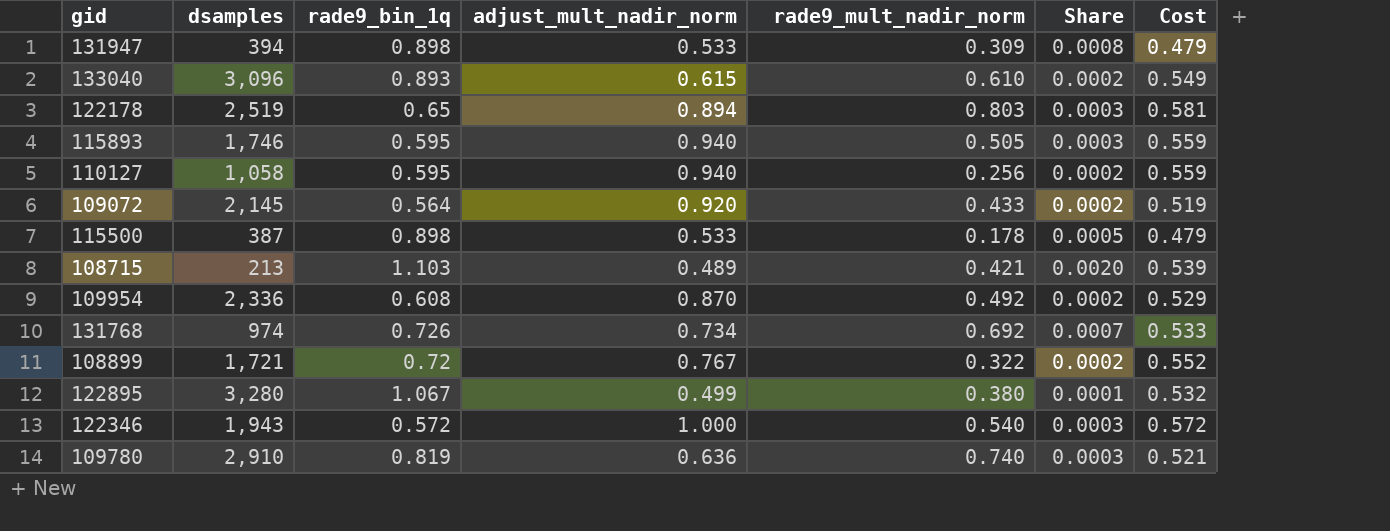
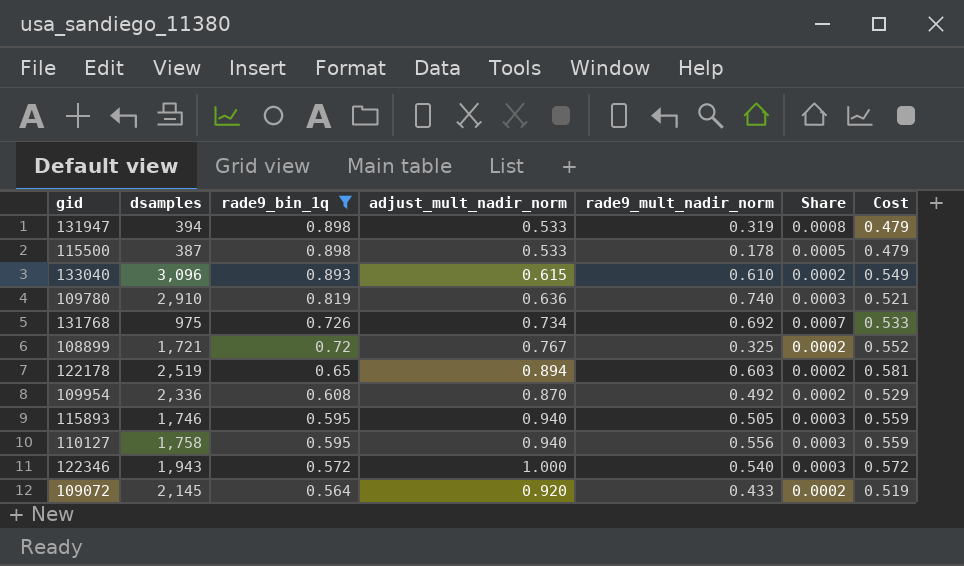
filter: none -> rade9_bin_1q <= 0.898
row order: none -> rade9_bin_1q descending
131947 | rade9_mult_nadir_norm: 0.309 -> 0.319
131768 | dsamples: 974 -> 975
108899 | rade9_mult_nadir_norm: 0.322 -> 0.325
122178 | rade9_mult_nadir_norm: 0.803 -> 0.603
122178 | Share: 0.0003 -> 0.0002
110127 | dsamples: 1,058 -> 1,758
110127 | rade9_mult_nadir_norm: 0.256 -> 0.556
110127 | Share: 0.0002 -> 0.0003

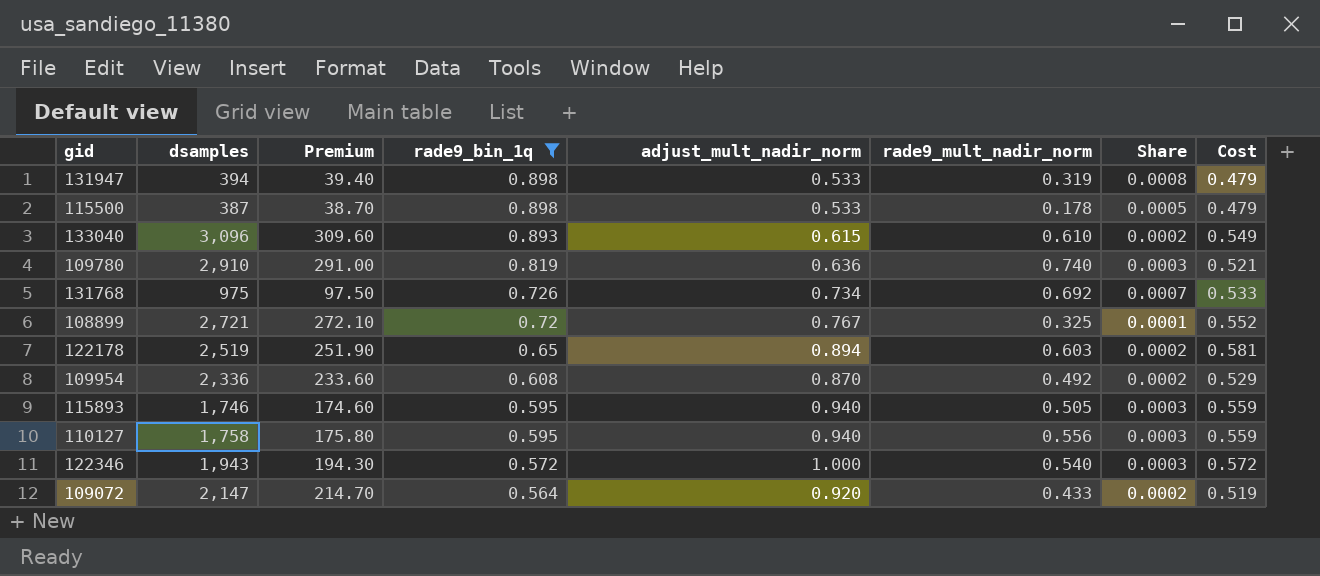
column Premium | formula: none -> [dsamples] * 0.1
108899 | dsamples: 1,721 -> 2,721
108899 | Share: 0.0002 -> 0.0001
109072 | dsamples: 2,145 -> 2,147

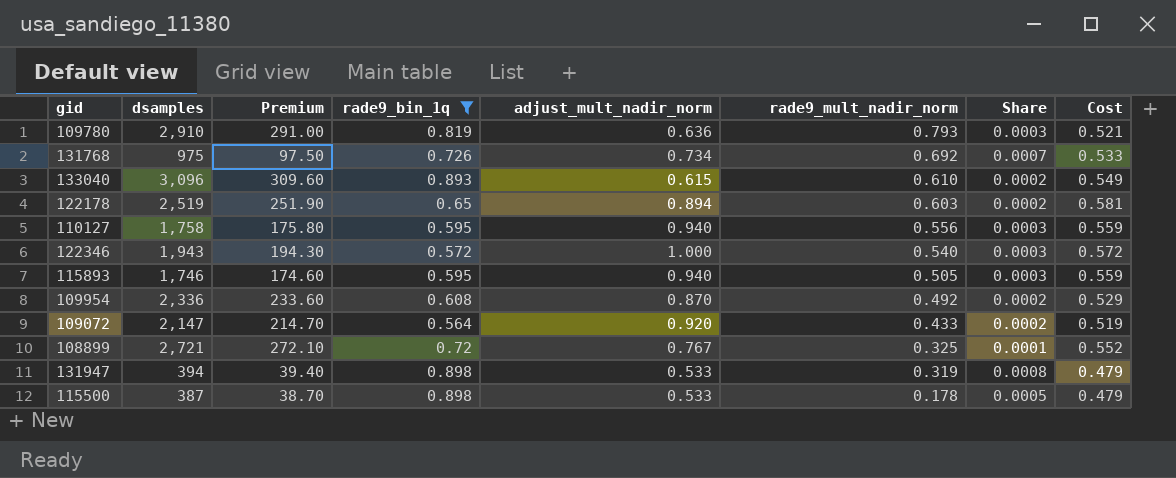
row order: rade9_bin_1q descending -> rade9_mult_nadir_norm descending
109780 | rade9_mult_nadir_norm: 0.740 -> 0.793

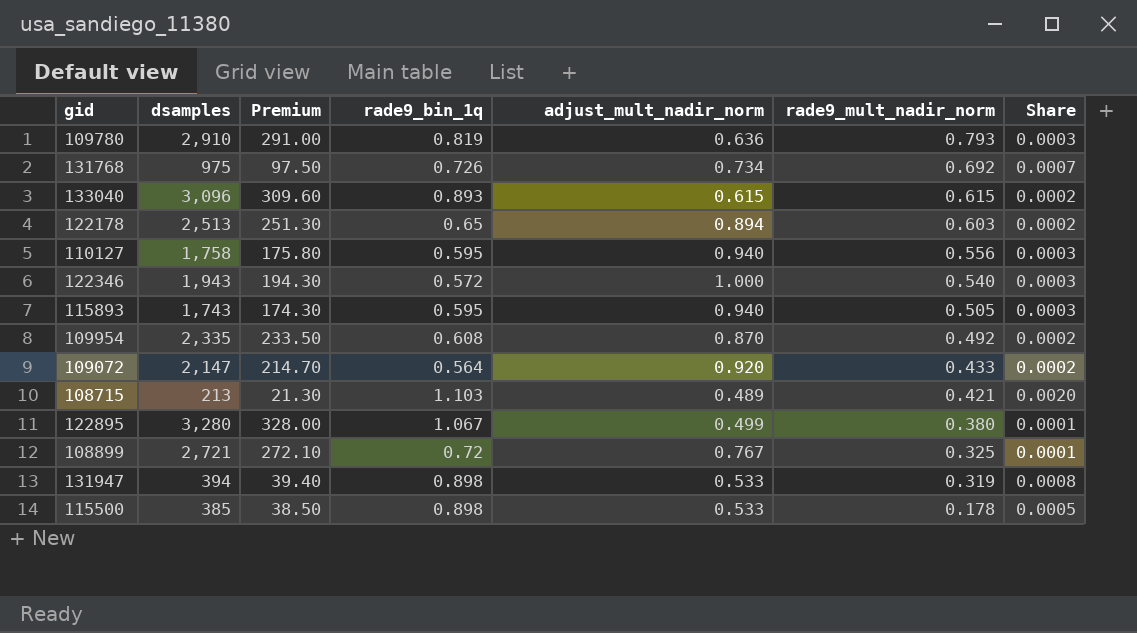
filter: rade9_bin_1q <= 0.898 -> none
column Cost | formula: [rade9_bin_1q] * [adjust_mult_nadir_norm] -> none
133040 | rade9_mult_nadir_norm: 0.610 -> 0.615
122178 | dsamples: 2,519 -> 2,513
122178 | Premium: 251.90 -> 251.30
115893 | dsamples: 1,746 -> 1,743
115893 | Premium: 174.60 -> 174.30
109954 | dsamples: 2,336 -> 2,335
109954 | Premium: 233.60 -> 233.50
115500 | dsamples: 387 -> 385
115500 | Premium: 38.70 -> 38.50

